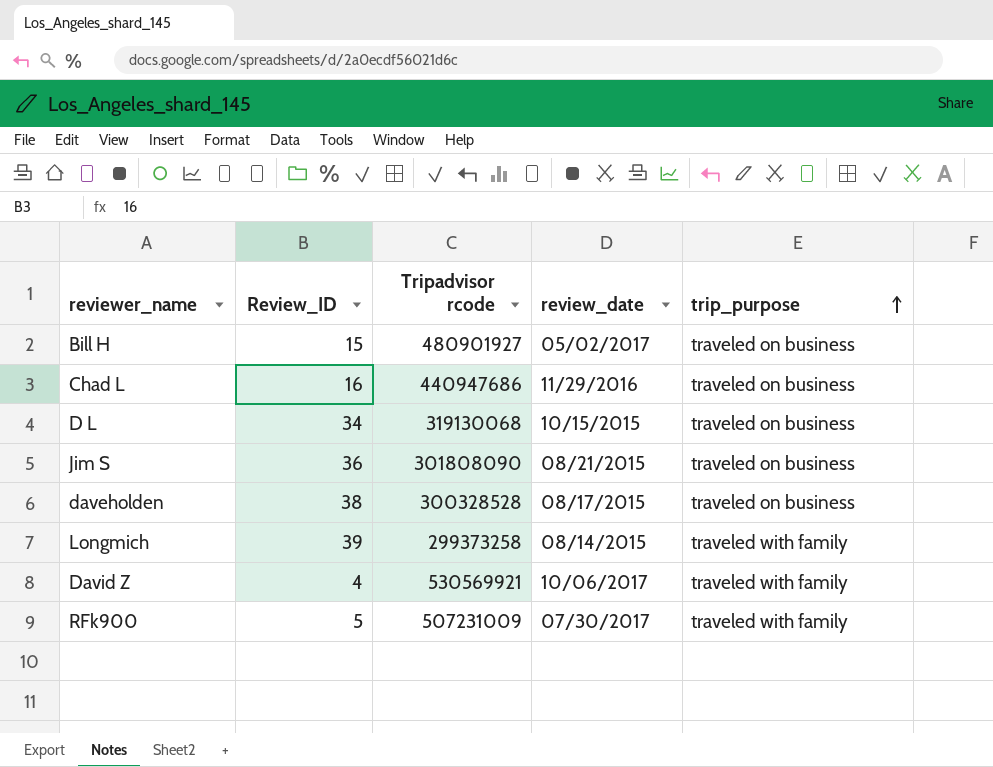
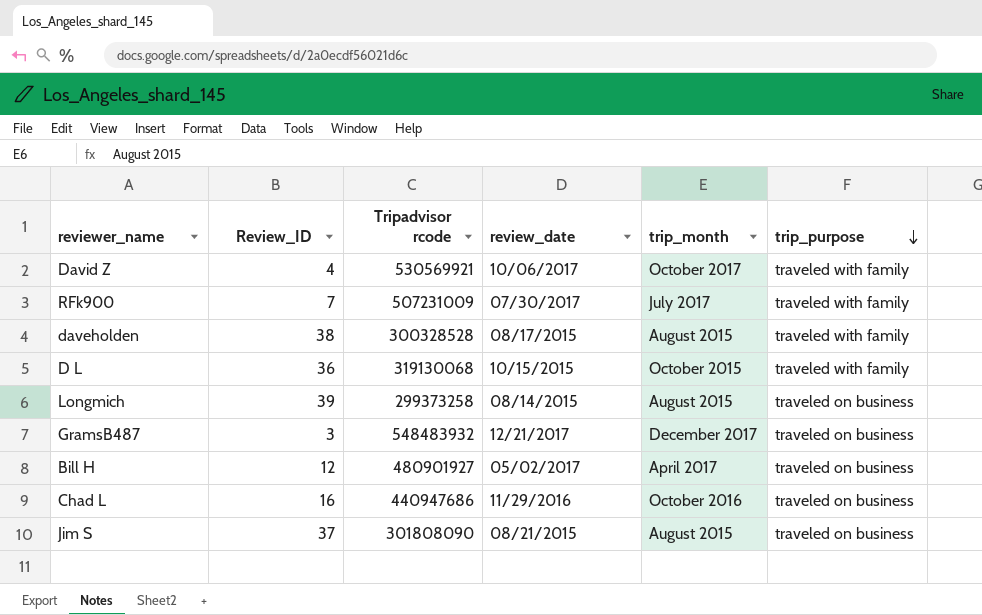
row order: trip_purpose ascending -> trip_purpose descending
column trip_month | position: none -> 5
RFk900 | Review_ID: 5 -> 7
daveholden | trip_purpose: traveled on business -> traveled with family
D L | Review_ID: 34 -> 36
D L | trip_purpose: traveled on business -> traveled with family
Longmich | trip_purpose: traveled with family -> traveled on business
row GramsB487: none -> 3 | 548483932 | 12/21/2017 | December 2017 | traveled on business
Bill H | Review_ID: 15 -> 12
Jim S | Review_ID: 36 -> 37

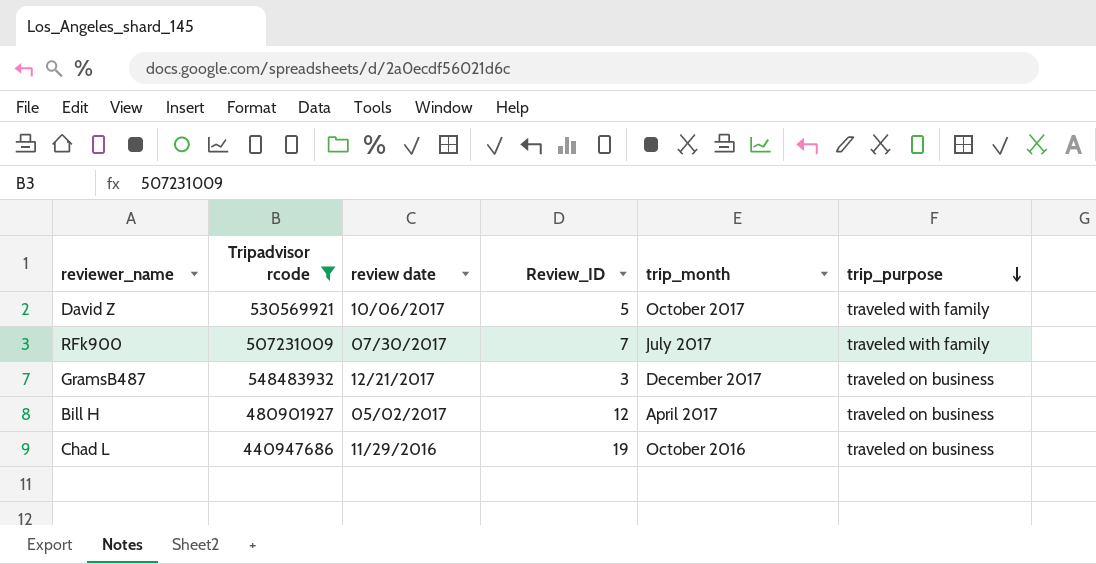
filter: none -> Tripadvisor rcode >= 440947686
column name: review_date -> review date
column Review_ID | position: 2 -> 4
David Z | Review_ID: 4 -> 5
Chad L | Review_ID: 16 -> 19

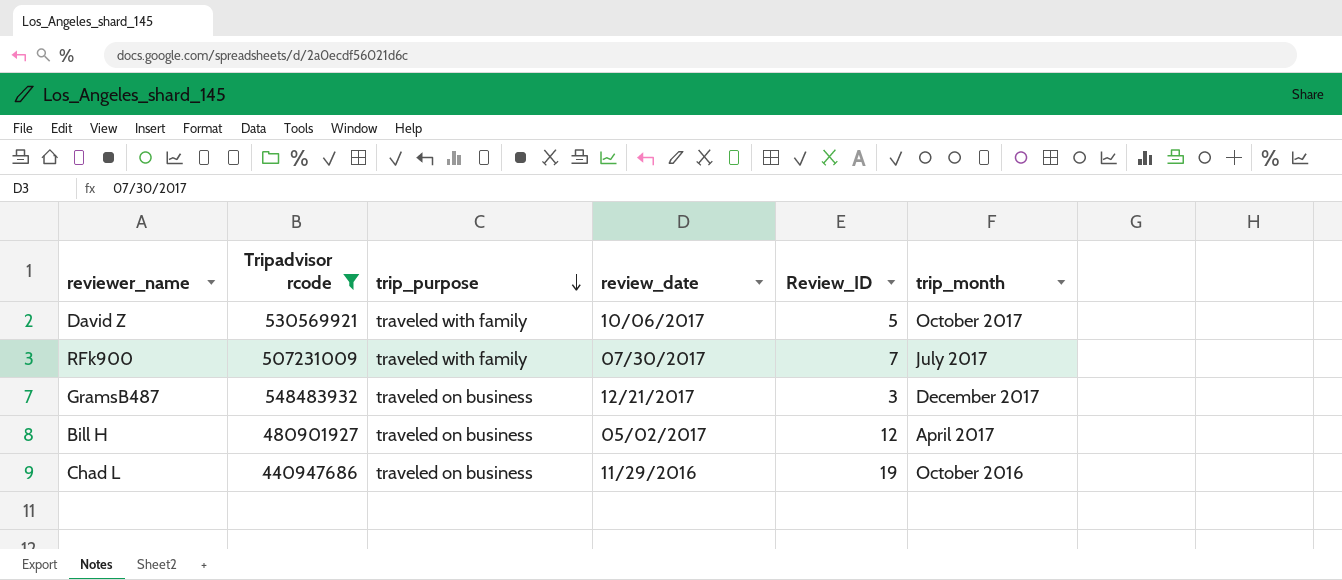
column trip_purpose | position: 6 -> 3
column name: review date -> review_date

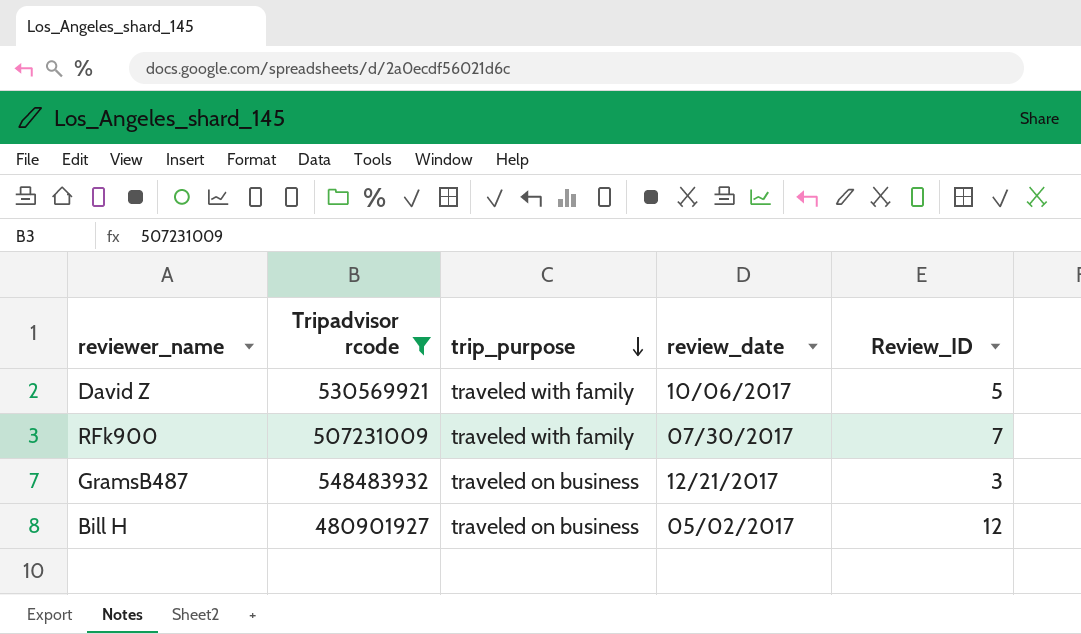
column trip_month | position: 6 -> none
row Chad L: 440947686 | traveled on business | 11/29/2016 | 19 | October 2016 -> none

